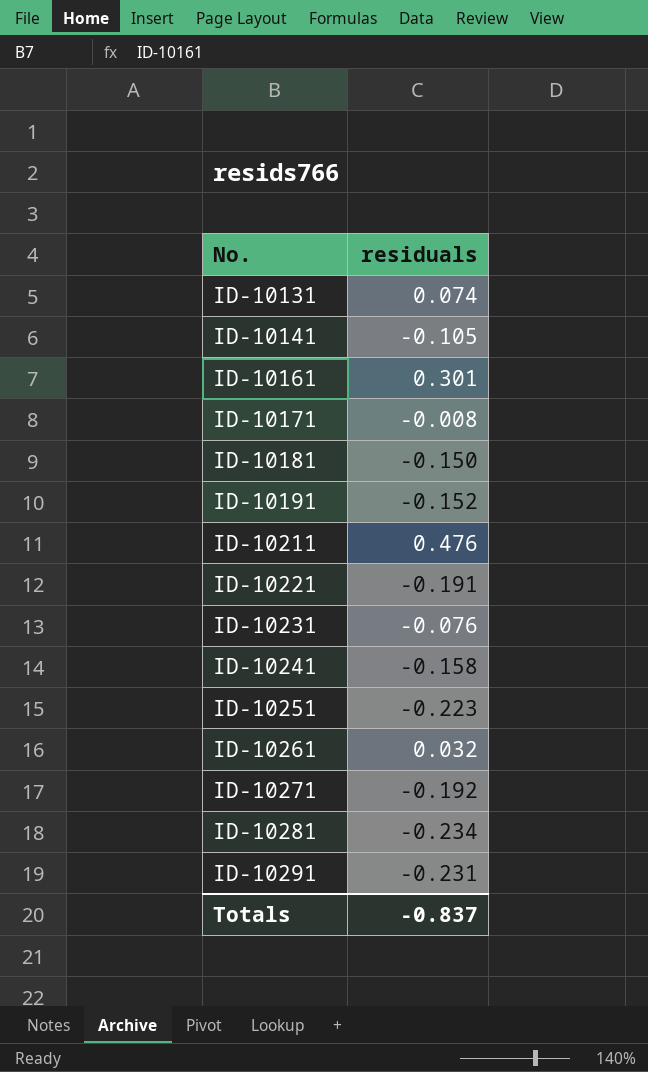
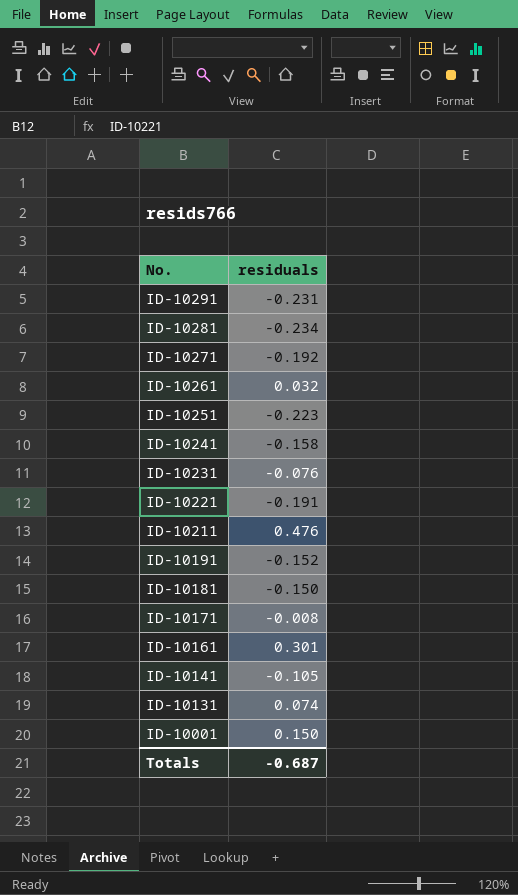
row order: No. ascending -> No. descending
row ID-10001: none -> 0.150
Totals | residuals: -0.837 -> -0.687

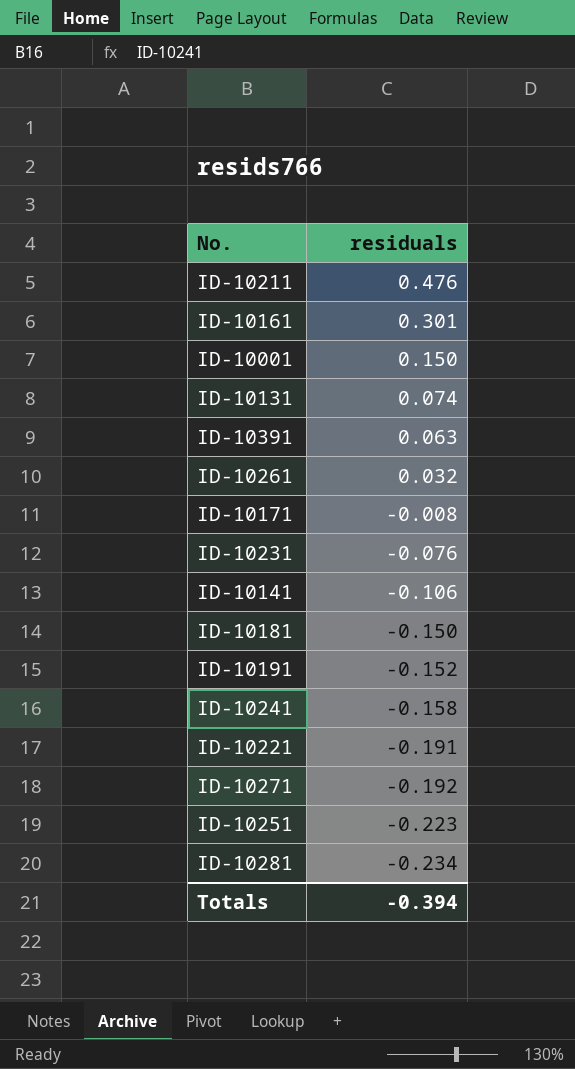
row order: No. descending -> residuals descending
row ID-10291: -0.231 -> none
row ID-10391: none -> 0.063
ID-10141 | residuals: -0.105 -> -0.106
Totals | residuals: -0.687 -> -0.394

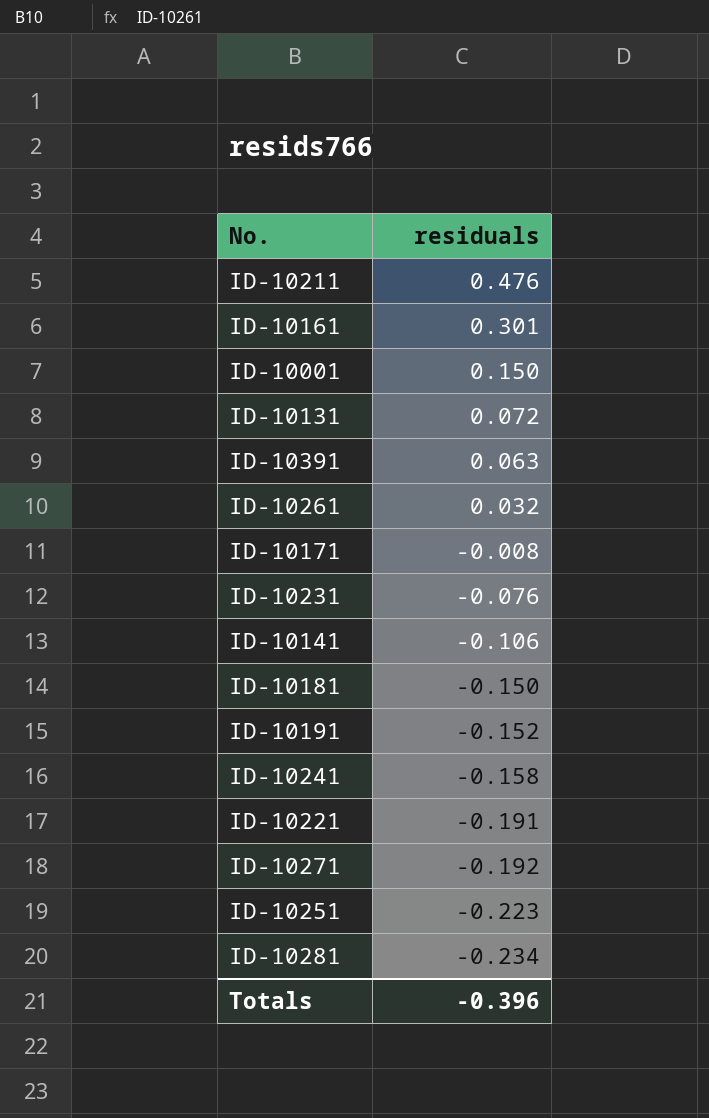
ID-10131 | residuals: 0.074 -> 0.072
Totals | residuals: -0.394 -> -0.396

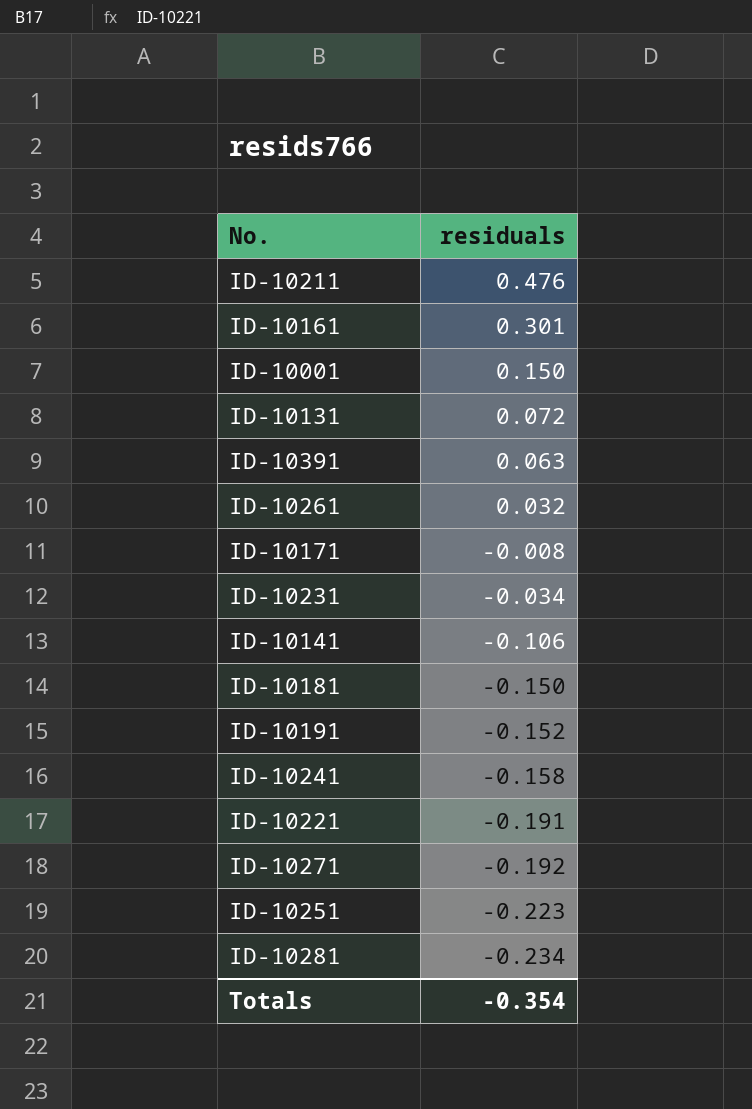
ID-10231 | residuals: -0.076 -> -0.034
Totals | residuals: -0.396 -> -0.354

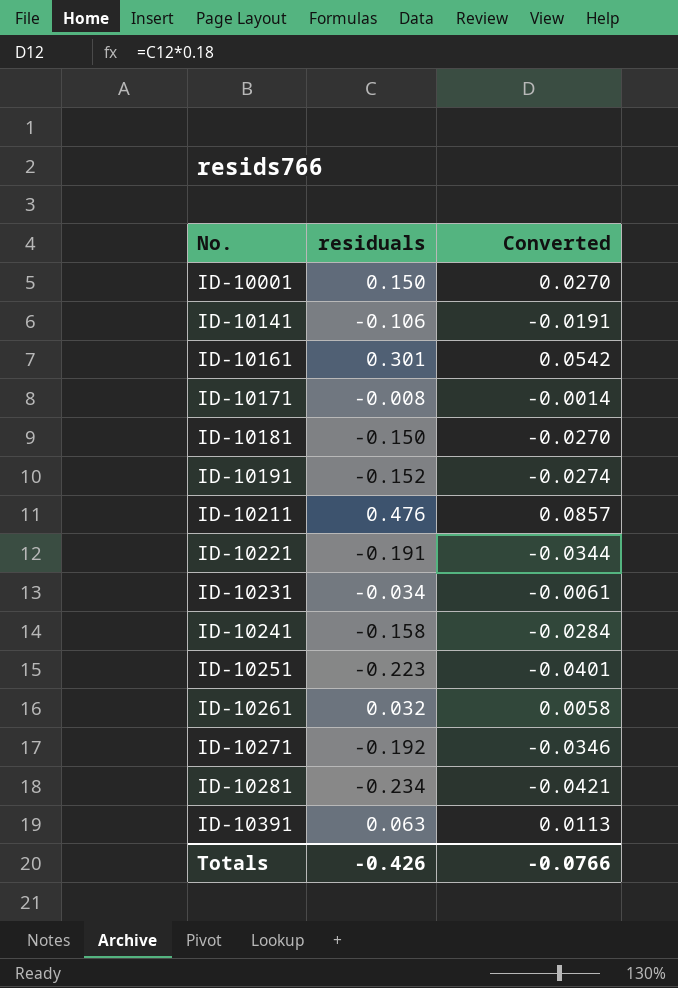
row order: residuals descending -> No. ascending
column Converted | formula: none -> [residuals] * 0.18
row ID-10131: 0.072 -> none
Totals | residuals: -0.354 -> -0.426

